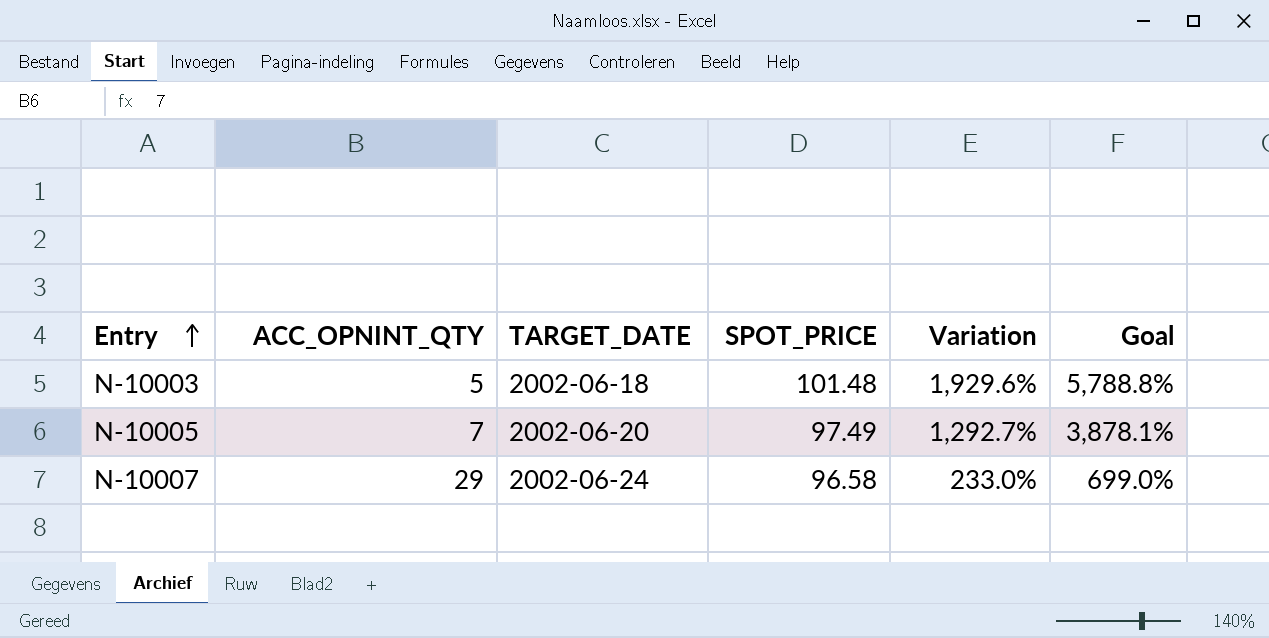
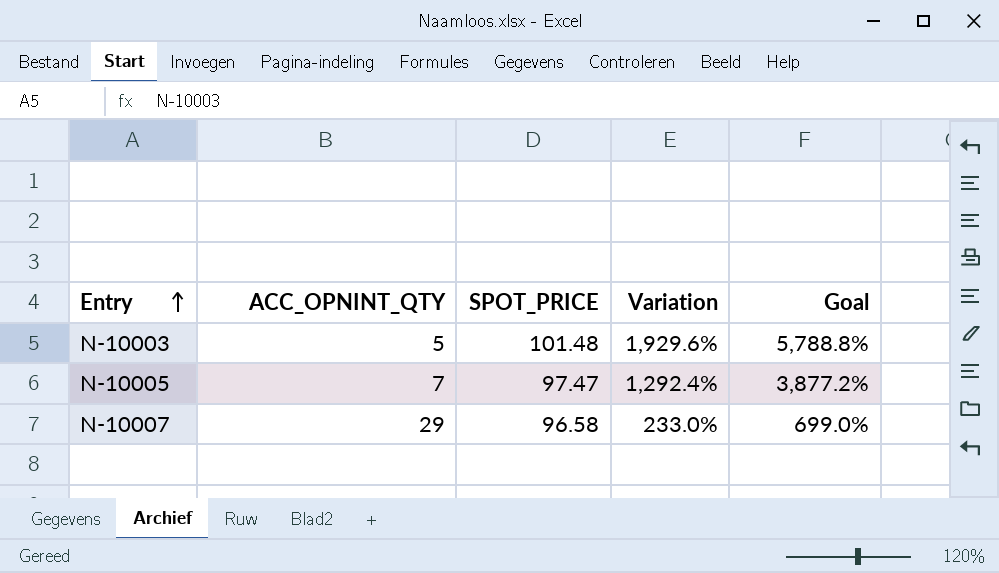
column TARGET_DATE | position: 3 -> none
N-10005 | SPOT_PRICE: 97.49 -> 97.47
N-10005 | Variation: 1,292.7% -> 1,292.4%
N-10005 | Goal: 3,878.1% -> 3,877.2%

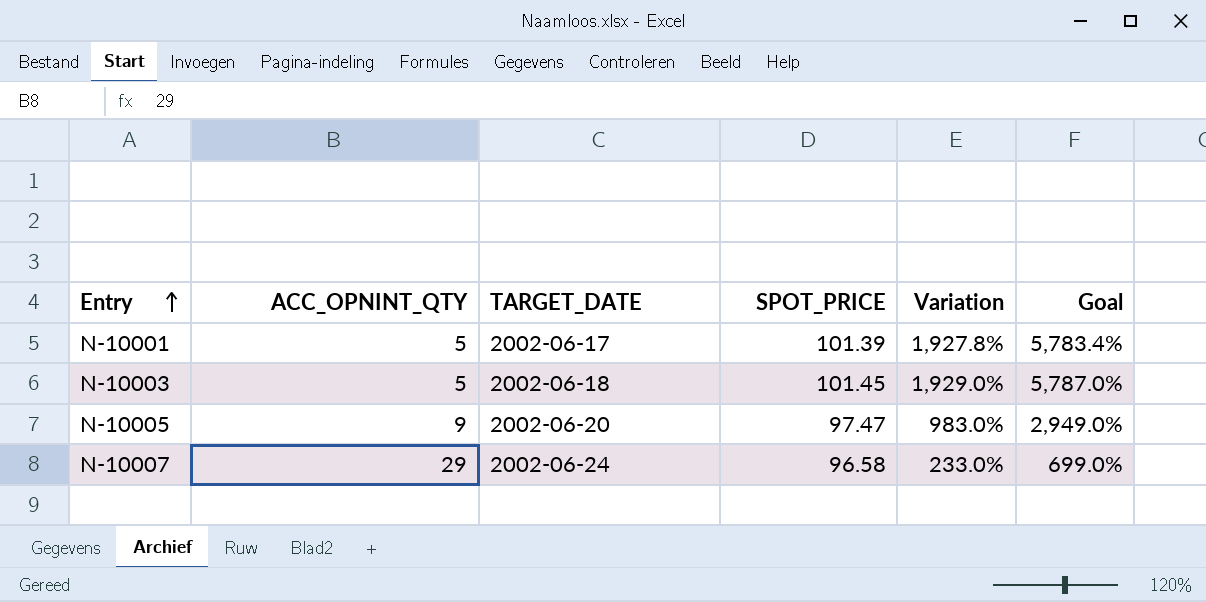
column TARGET_DATE | position: none -> 3
row N-10001: none -> 5 | 2002-06-17 | 101.39 | 1,927.8% | 5,783.4%
N-10003 | SPOT_PRICE: 101.48 -> 101.45
N-10003 | Variation: 1,929.6% -> 1,929.0%
N-10003 | Goal: 5,788.8% -> 5,787.0%
N-10005 | ACC_OPNINT_QTY: 7 -> 9
N-10005 | Variation: 1,292.4% -> 983.0%
N-10005 | Goal: 3,877.2% -> 2,949.0%

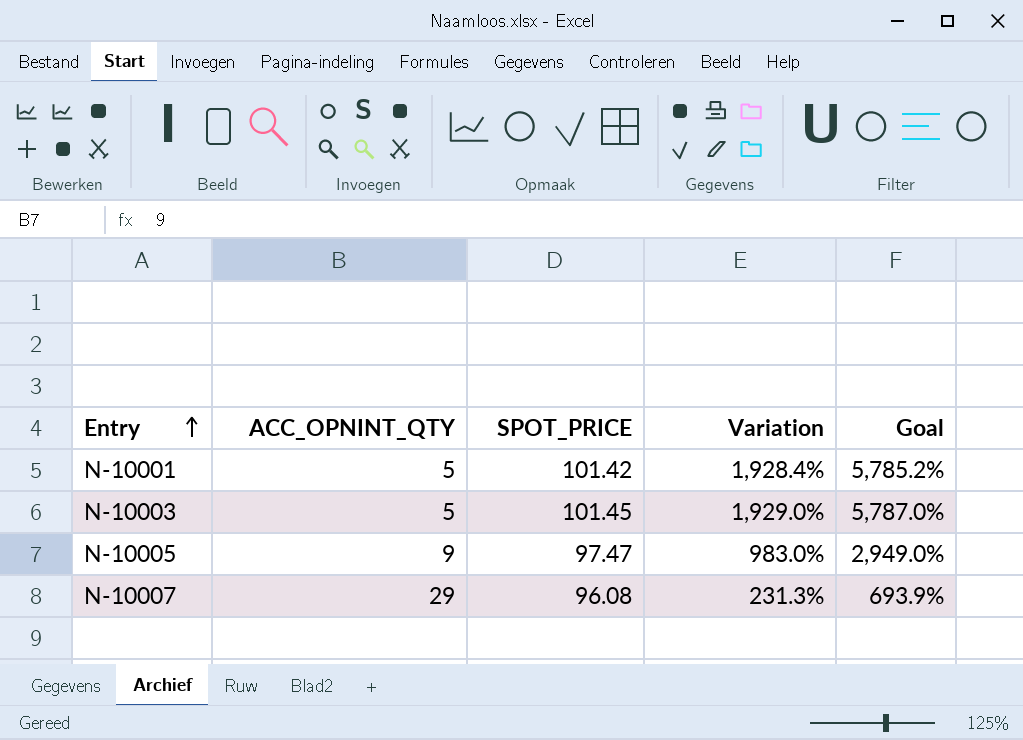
column TARGET_DATE | position: 3 -> none
N-10001 | SPOT_PRICE: 101.39 -> 101.42
N-10001 | Variation: 1,927.8% -> 1,928.4%
N-10001 | Goal: 5,783.4% -> 5,785.2%
N-10007 | SPOT_PRICE: 96.58 -> 96.08
N-10007 | Variation: 233.0% -> 231.3%
N-10007 | Goal: 699.0% -> 693.9%

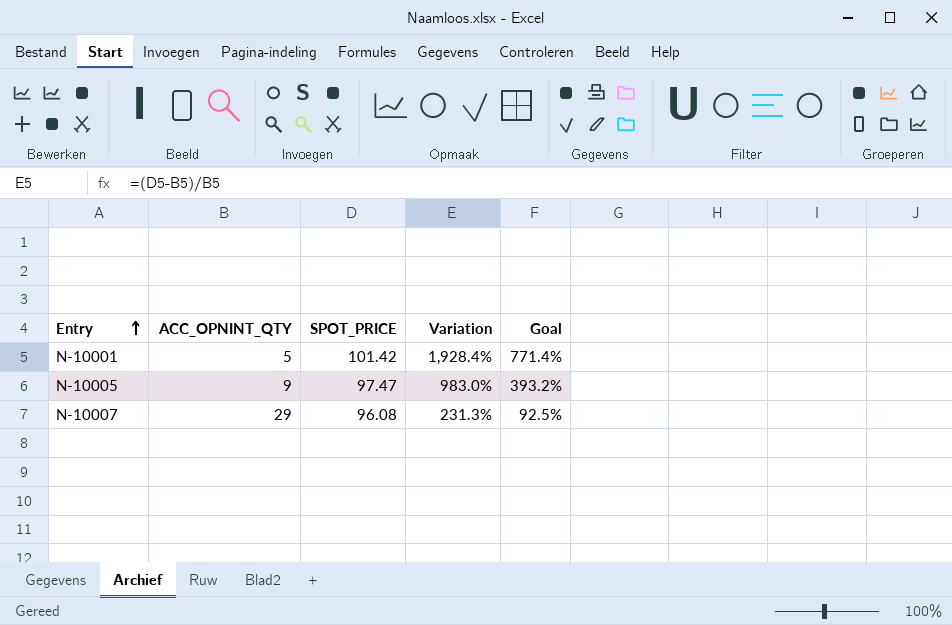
column Goal | formula: [Variation] * 3 -> [Variation] * 0.4
row N-10003: 5 | 101.45 | 1,929.0% | 5,787.0% -> none

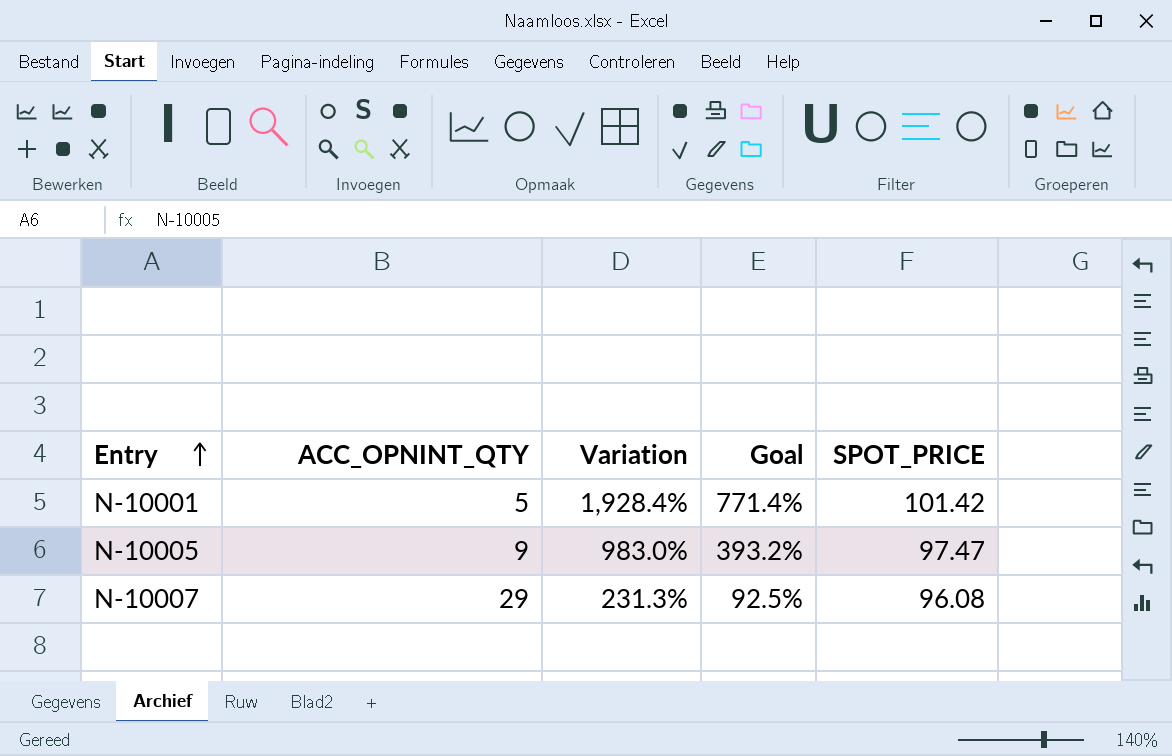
column SPOT_PRICE | position: 3 -> 5

